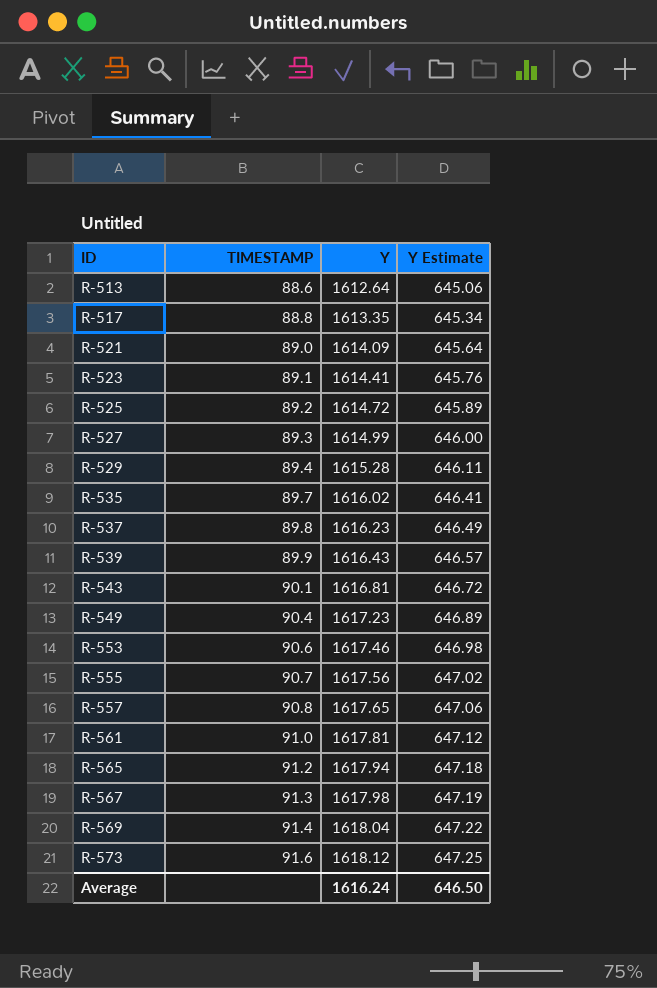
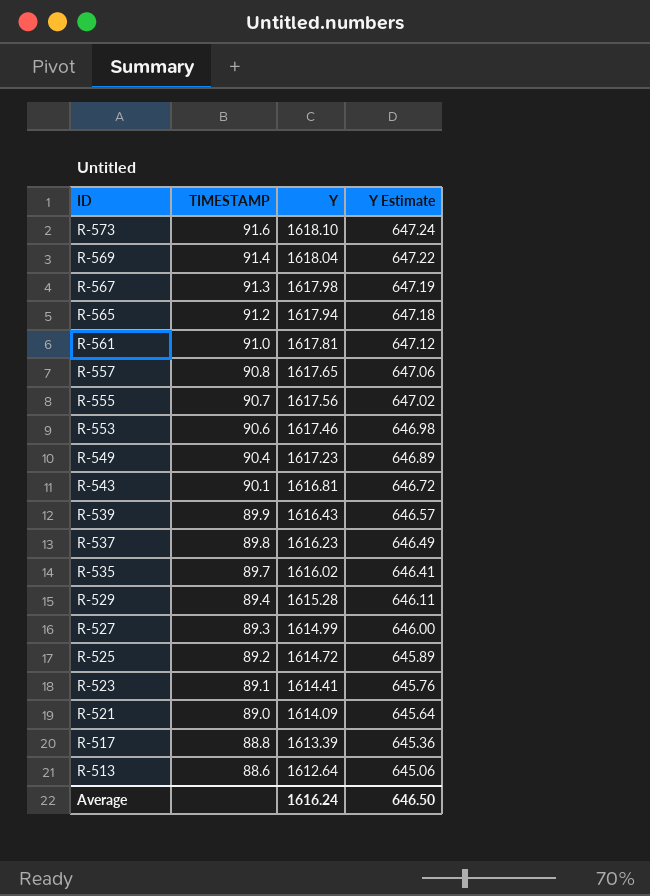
row order: ID ascending -> ID descending
R-573 | Y: 1618.12 -> 1618.10
R-573 | Y Estimate: 647.25 -> 647.24
R-517 | Y: 1613.35 -> 1613.39
R-517 | Y Estimate: 645.34 -> 645.36

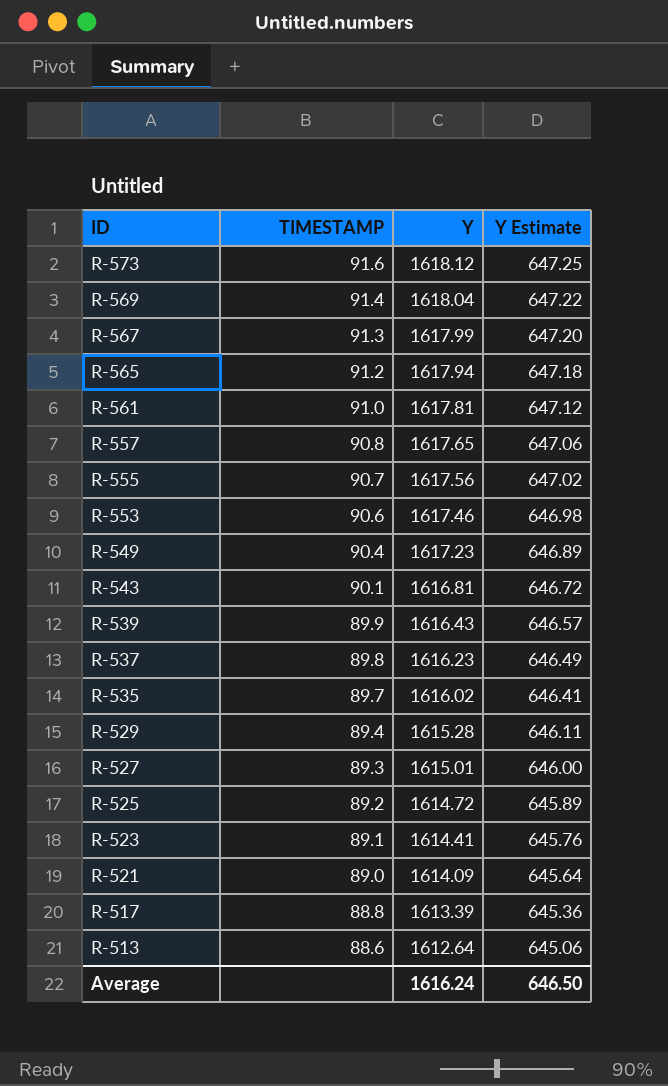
R-573 | Y: 1618.10 -> 1618.12
R-573 | Y Estimate: 647.24 -> 647.25
R-567 | Y: 1617.98 -> 1617.99
R-567 | Y Estimate: 647.19 -> 647.20
R-527 | Y: 1614.99 -> 1615.01

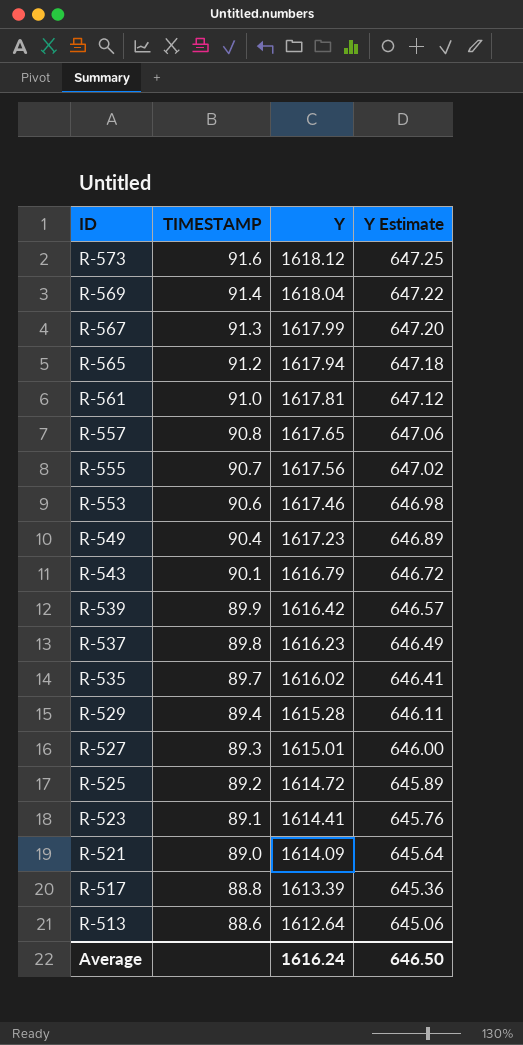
R-543 | Y: 1616.81 -> 1616.79
R-539 | Y: 1616.43 -> 1616.42

